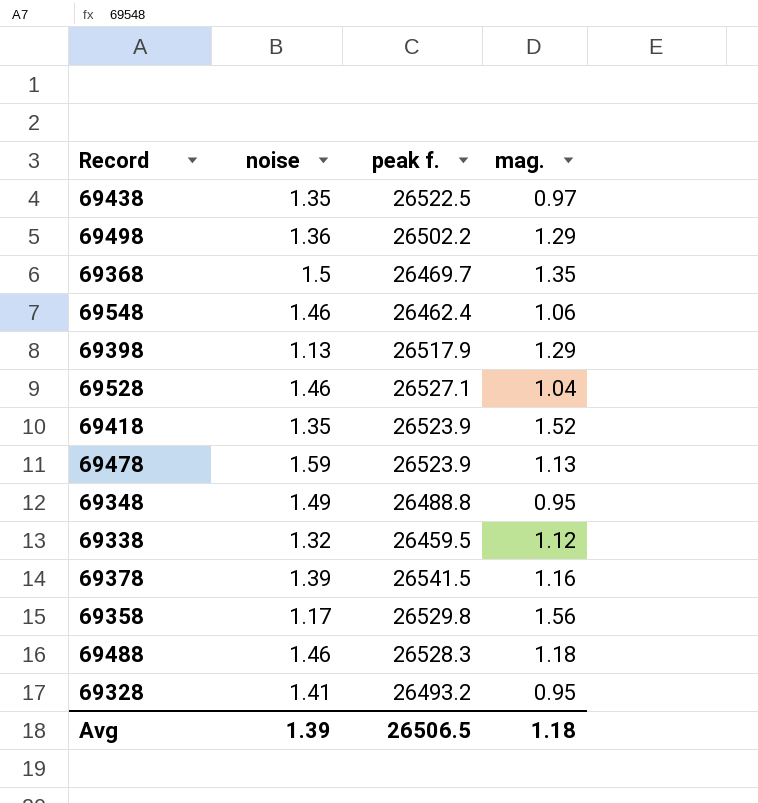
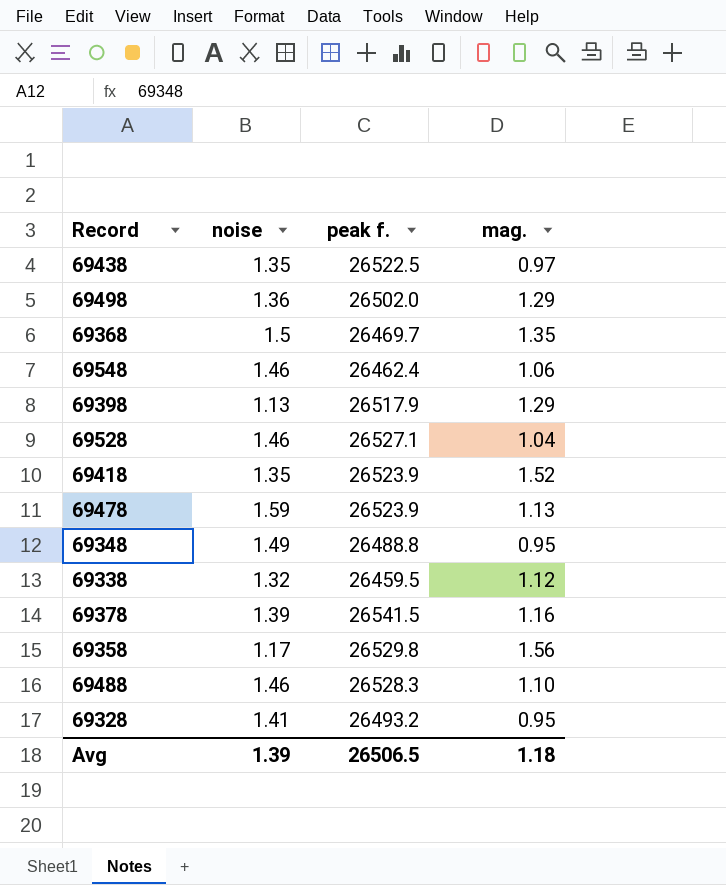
69498 | peak f.: 26502.2 -> 26502.0
69488 | mag.: 1.18 -> 1.10

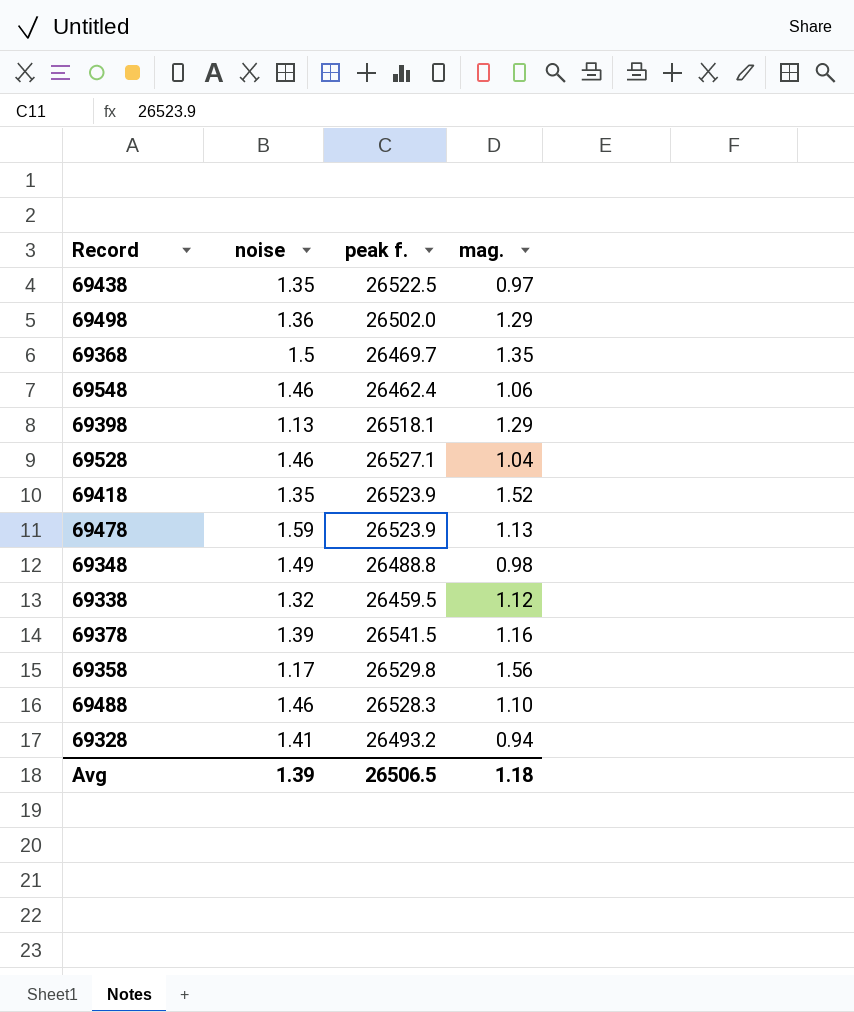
69398 | peak f.: 26517.9 -> 26518.1
69348 | mag.: 0.95 -> 0.98
69328 | mag.: 0.95 -> 0.94

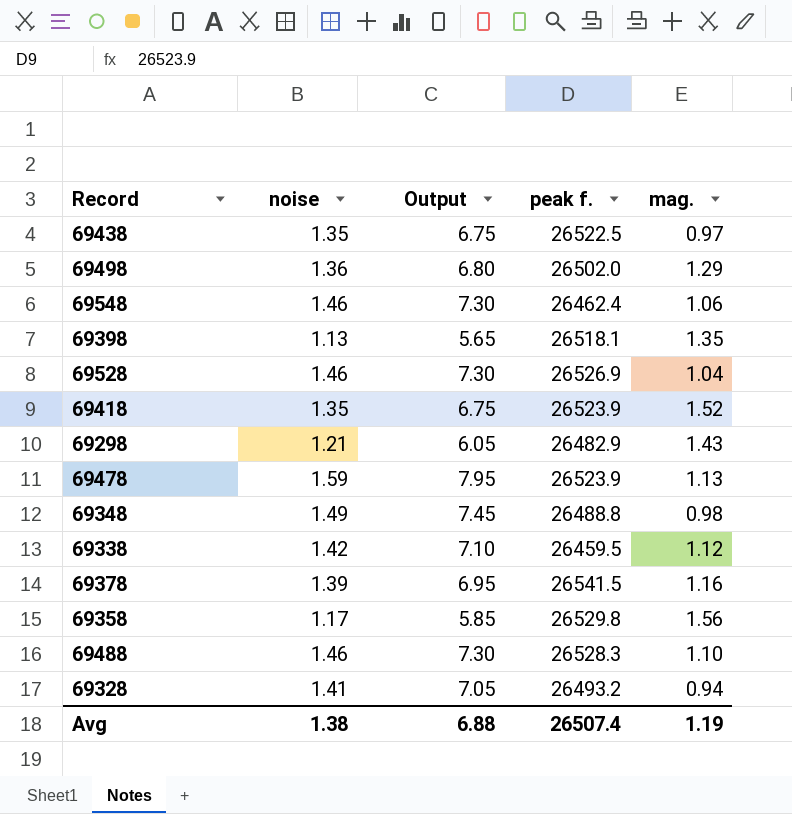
column Output | formula: none -> [noise] * 5
row 69368: 1.5 | 26469.7 | 1.35 -> none
69398 | mag.: 1.29 -> 1.35
69528 | peak f.: 26527.1 -> 26526.9
row 69298: none -> 1.21 | 6.05 | 26482.9 | 1.43
69338 | noise: 1.32 -> 1.42
Avg | noise: 1.39 -> 1.38
Avg | peak f.: 26506.5 -> 26507.4
Avg | mag.: 1.18 -> 1.19

